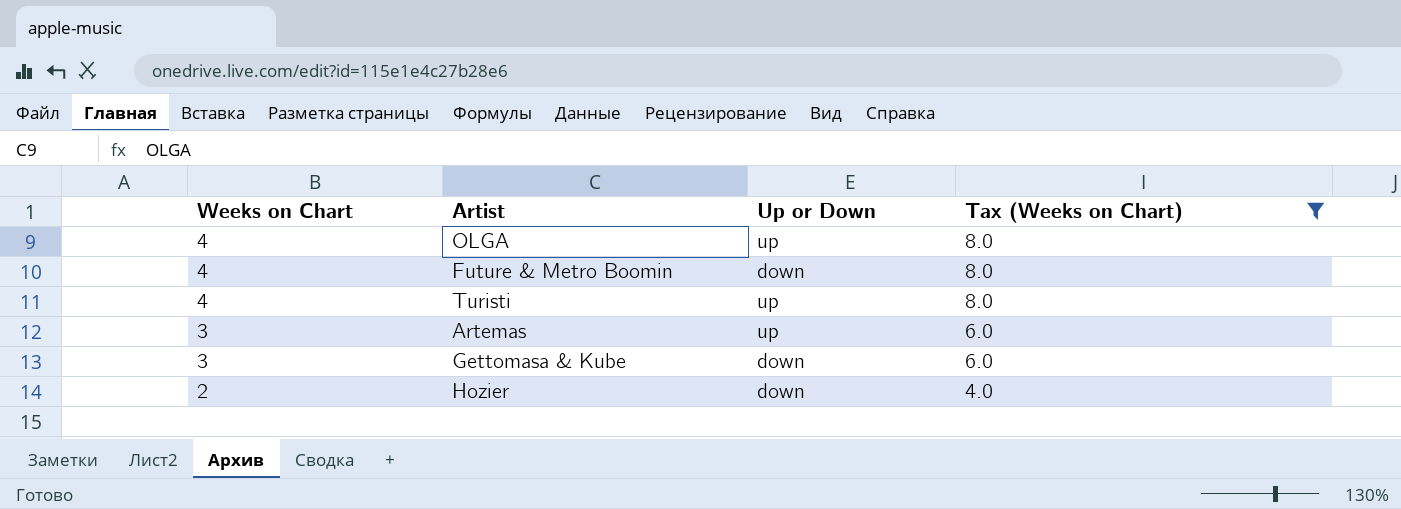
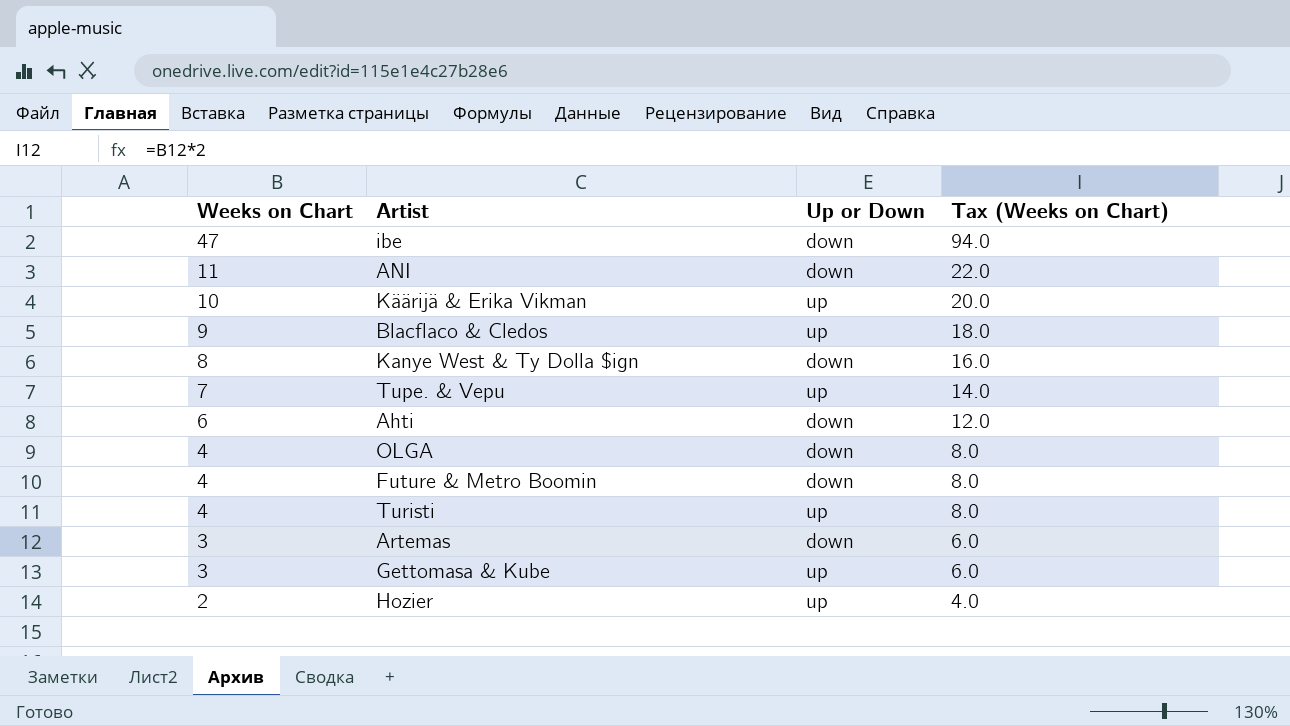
filter: Tax (Weeks on Chart) <= 8.0 -> none
OLGA | Up or Down: up -> down
Artemas | Up or Down: up -> down
Gettomasa & Kube | Up or Down: down -> up
Hozier | Up or Down: down -> up

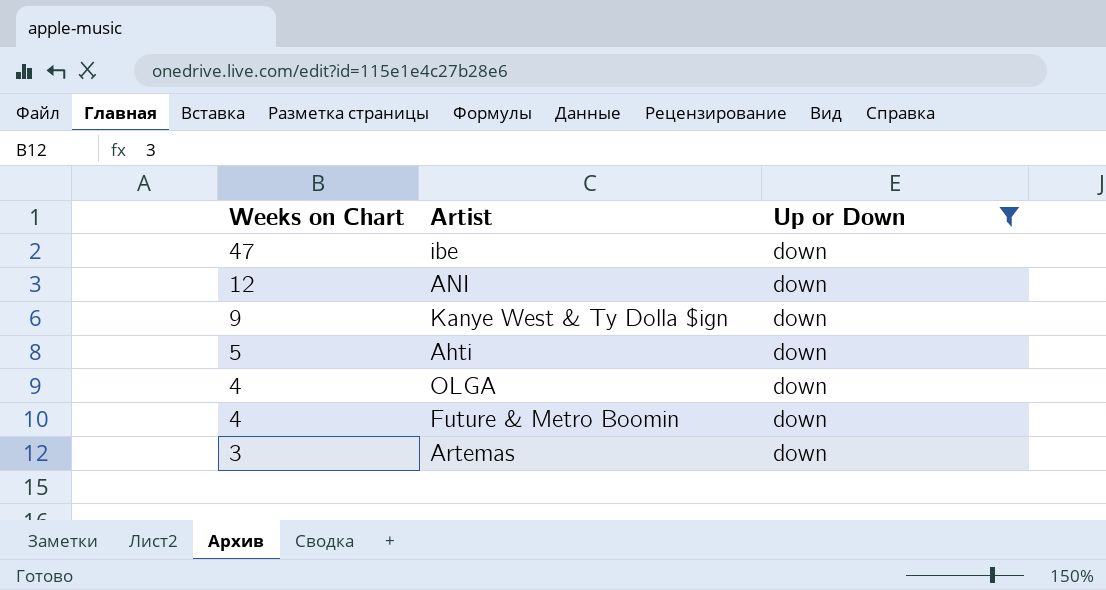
filter: none -> Up or Down = down
column Tax (Weeks on Chart) | formula: [Weeks on Chart] * 2 -> none
ANI | Weeks on Chart: 11 -> 12
Kanye West & Ty Dolla $ign | Weeks on Chart: 8 -> 9
Ahti | Weeks on Chart: 6 -> 5

